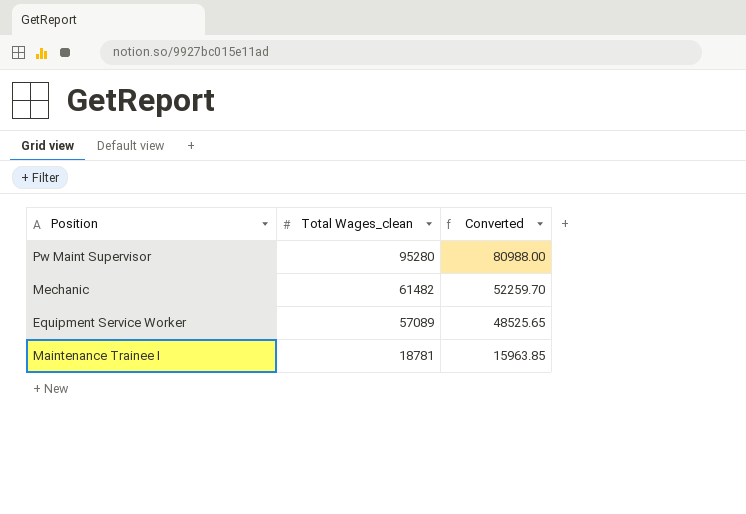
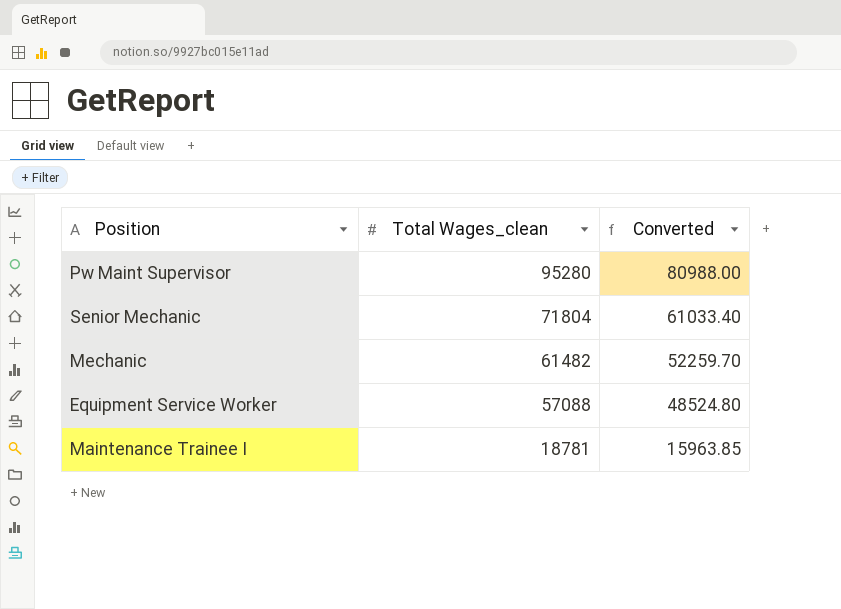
row Senior Mechanic: none -> 71804 | 61033.40
Equipment Service Worker | Total Wages_clean: 57089 -> 57088
Equipment Service Worker | Converted: 48525.65 -> 48524.80

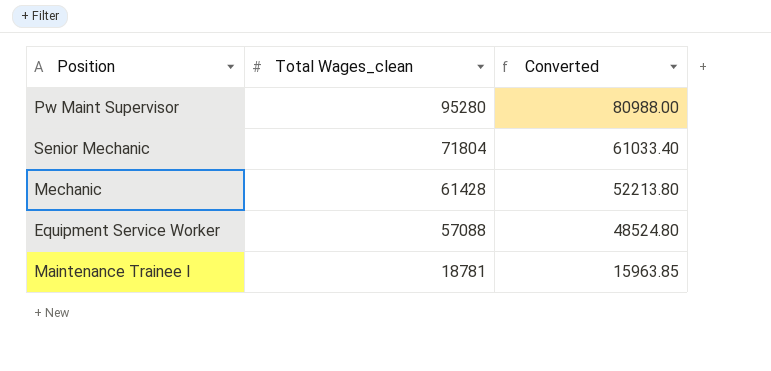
Mechanic | Total Wages_clean: 61482 -> 61428
Mechanic | Converted: 52259.70 -> 52213.80

